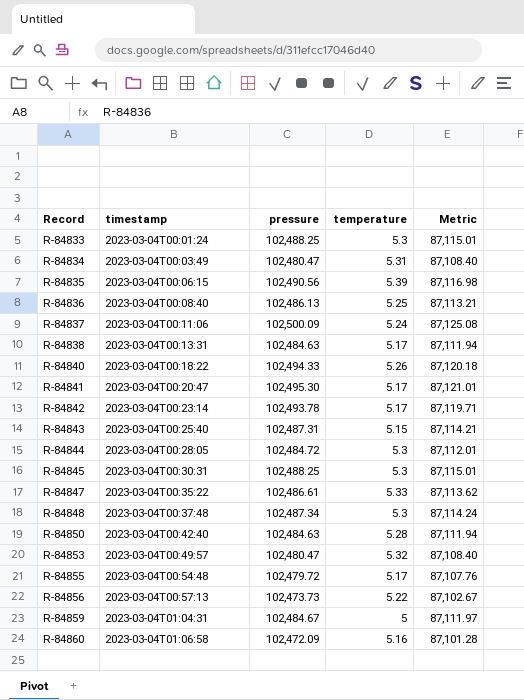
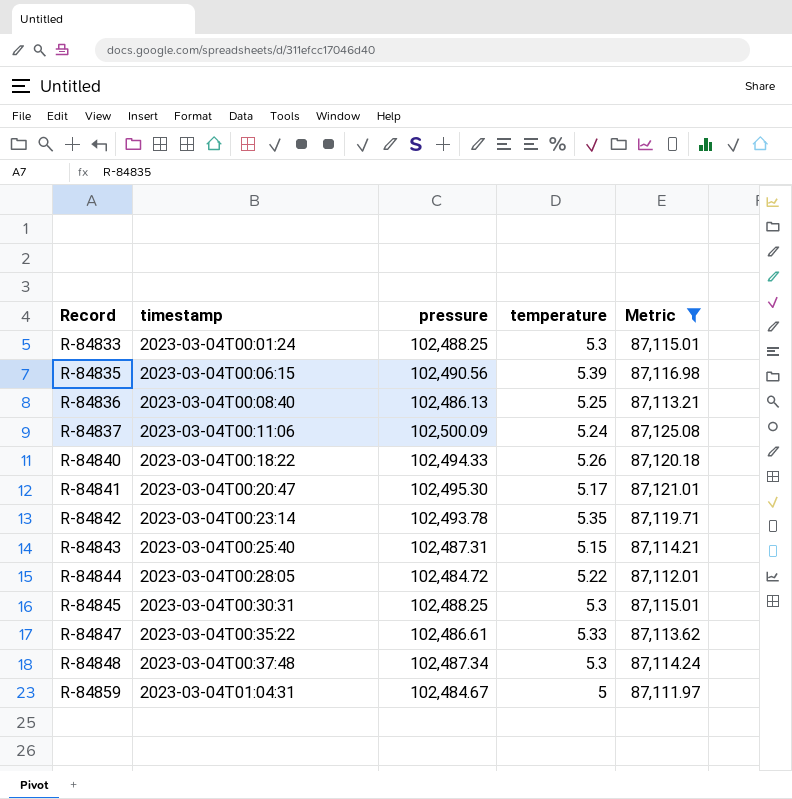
filter: none -> Metric >= 87,111.97
R-84842 | temperature: 5.17 -> 5.35
R-84844 | temperature: 5.3 -> 5.22

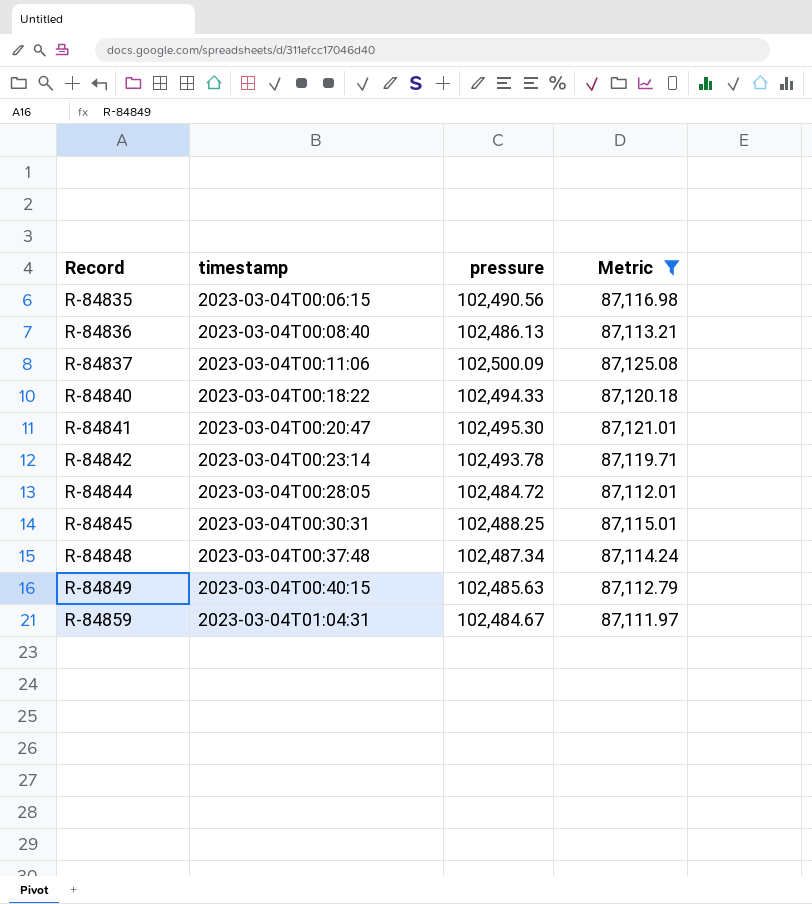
column temperature | position: 4 -> none
row R-84833: 2023-03-04T00:01:24 | 102,488.25 | 5.3 | 87,115.01 -> none
row R-84843: 2023-03-04T00:25:40 | 102,487.31 | 5.15 | 87,114.21 -> none
row R-84847: 2023-03-04T00:35:22 | 102,486.61 | 5.33 | 87,113.62 -> none
row R-84849: none -> 2023-03-04T00:40:15 | 102,485.63 | 87,112.79

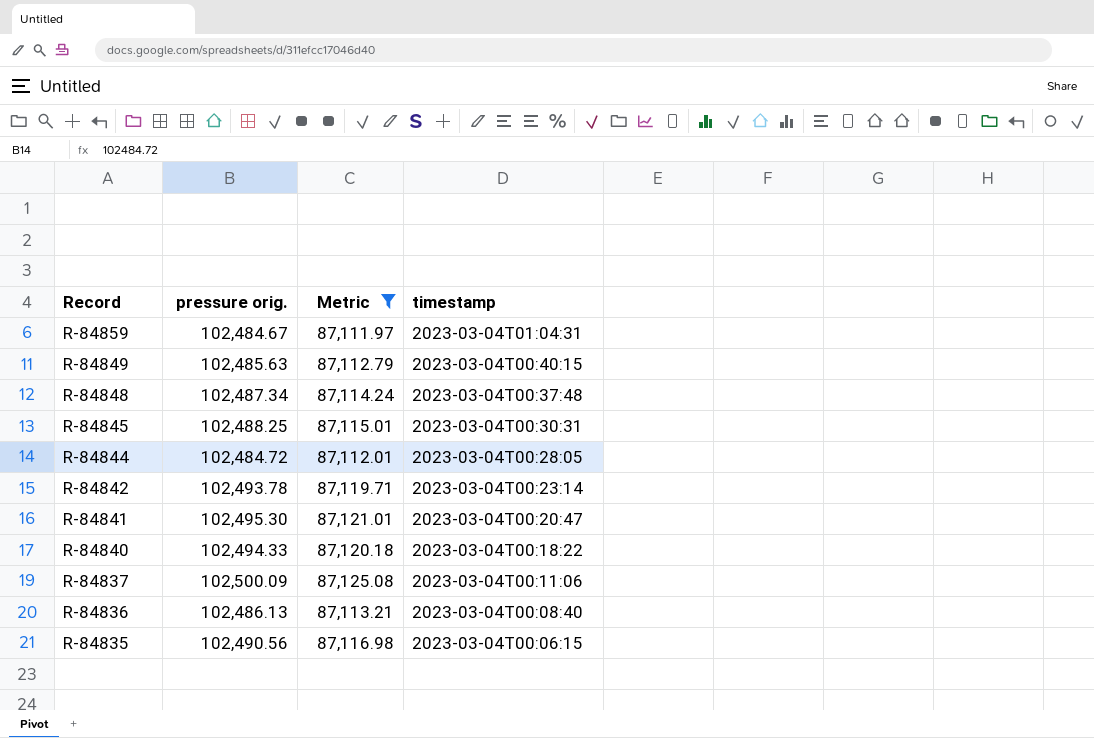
row order: Record ascending -> Record descending
column name: pressure -> pressure orig.
column timestamp | position: 2 -> 4

